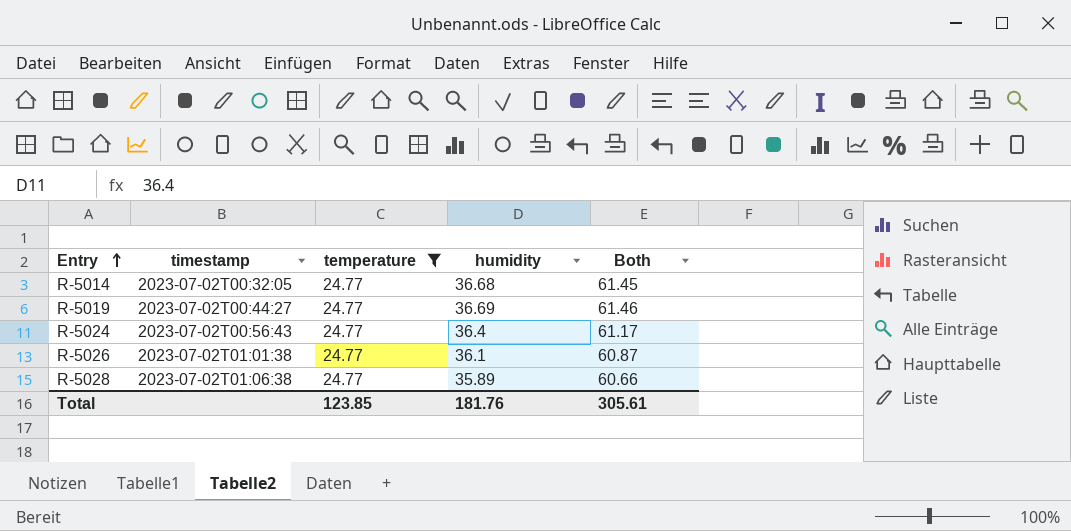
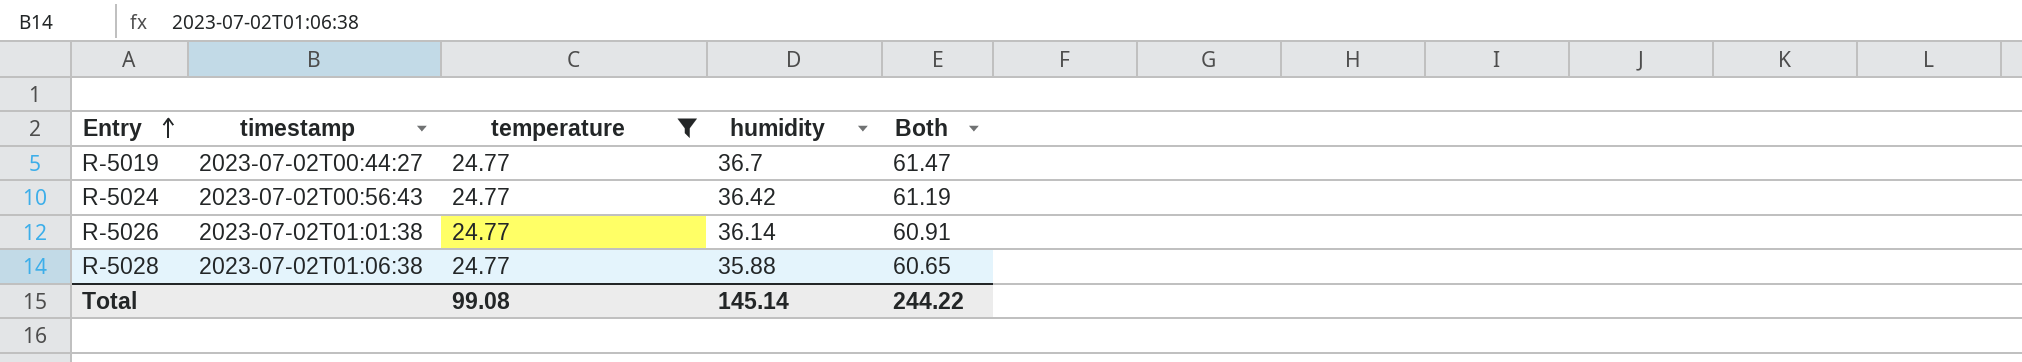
row R-5014: 2023-07-02T00:32:05 | 24.77 | 36.68 | 61.45 -> none
R-5019 | humidity: 36.69 -> 36.7
R-5019 | Both: 61.46 -> 61.47
R-5024 | humidity: 36.4 -> 36.42
R-5024 | Both: 61.17 -> 61.19
R-5026 | humidity: 36.1 -> 36.14
R-5026 | Both: 60.87 -> 60.91
R-5028 | humidity: 35.89 -> 35.88
R-5028 | Both: 60.66 -> 60.65
Total | temperature: 123.85 -> 99.08
Total | humidity: 181.76 -> 145.14
Total | Both: 305.61 -> 244.22

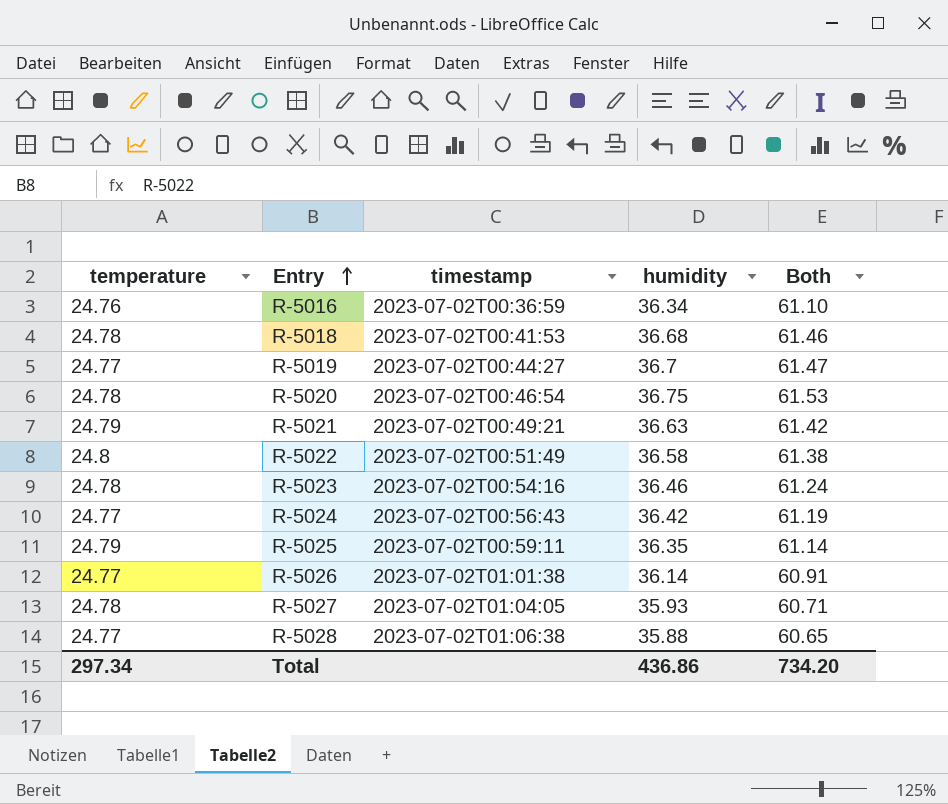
filter: temperature = 24.77 -> none
column temperature | position: 3 -> 1
Total | temperature: 99.08 -> 297.34
Total | humidity: 145.14 -> 436.86
Total | Both: 244.22 -> 734.20

